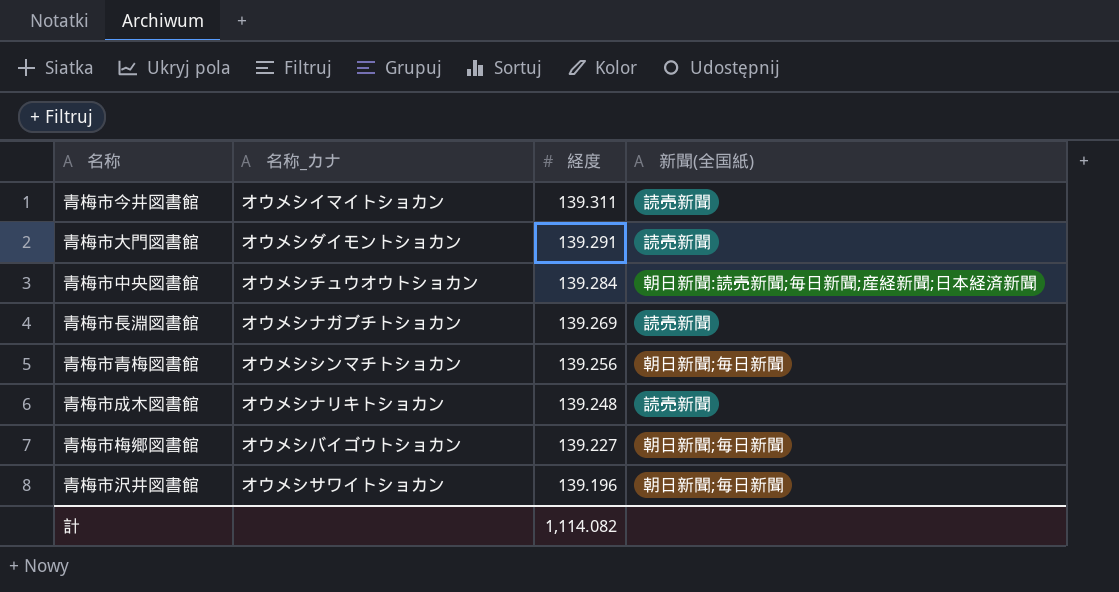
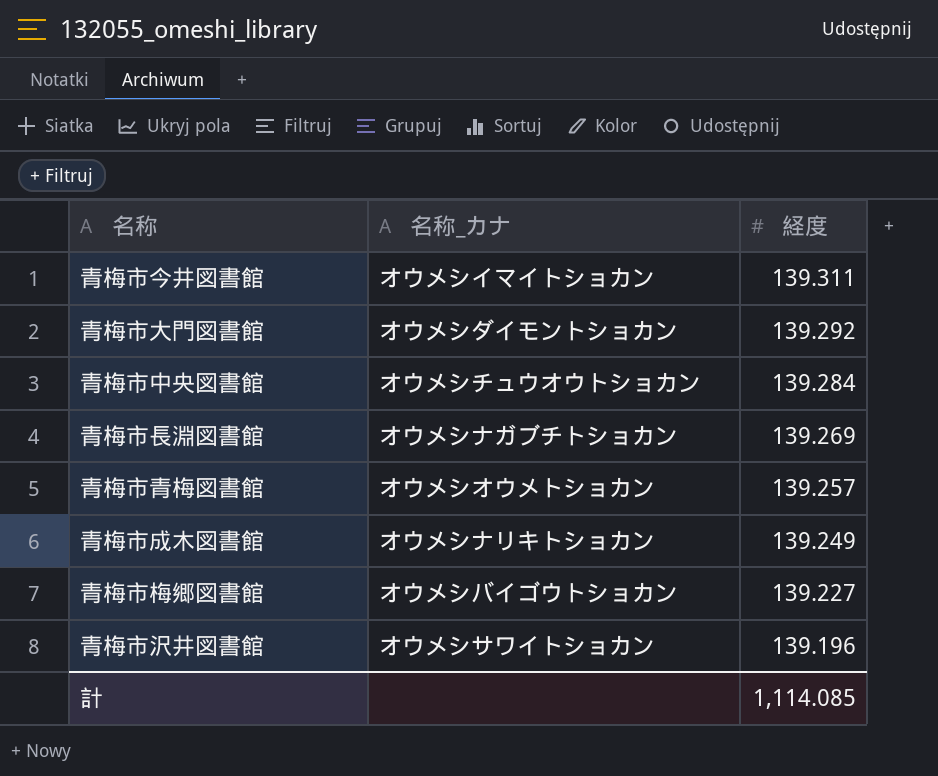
column 新聞(全国紙) | position: 4 -> none
青梅市大門図書館 | 経度: 139.291 -> 139.292
青梅市青梅図書館 | 名称_カナ: オウメシシンマチトショカン -> オウメシオウメトショカン
青梅市青梅図書館 | 経度: 139.256 -> 139.257
青梅市成木図書館 | 経度: 139.248 -> 139.249
計 | 経度: 1,114.082 -> 1,114.085

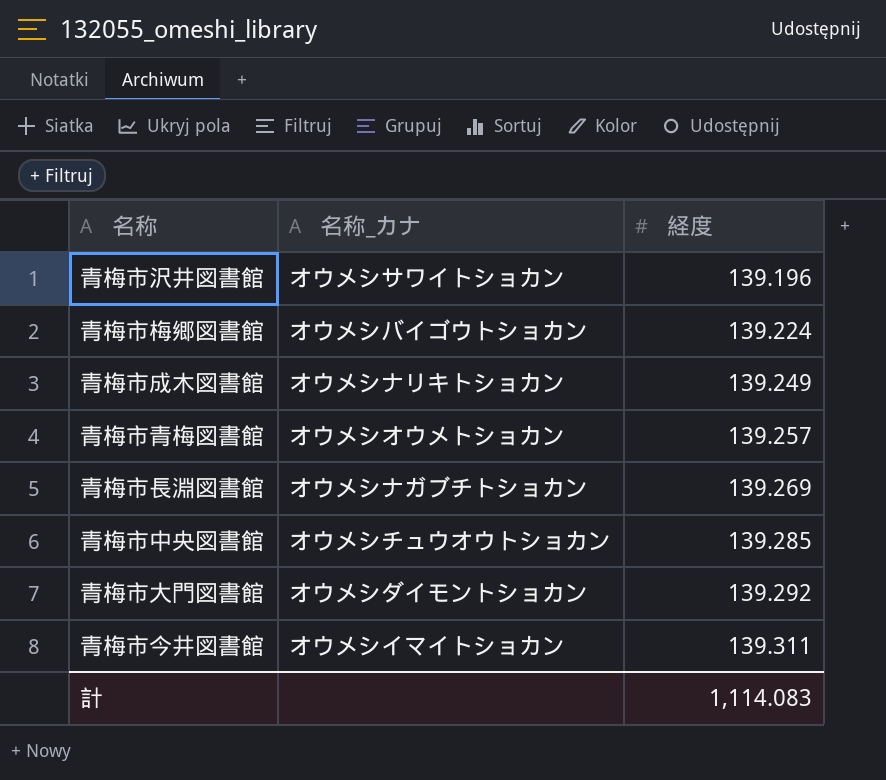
row order: 経度 descending -> 経度 ascending
青梅市梅郷図書館 | 経度: 139.227 -> 139.224
青梅市中央図書館 | 経度: 139.284 -> 139.285
計 | 経度: 1,114.085 -> 1,114.083

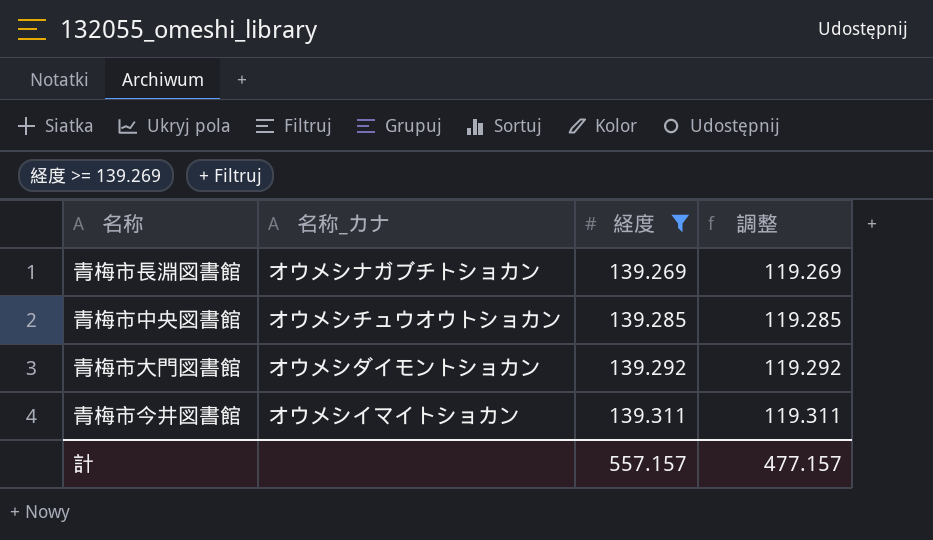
filter: none -> 経度 >= 139.269
column 調整 | formula: none -> [経度] - 20
計 | 経度: 1,114.083 -> 557.157

